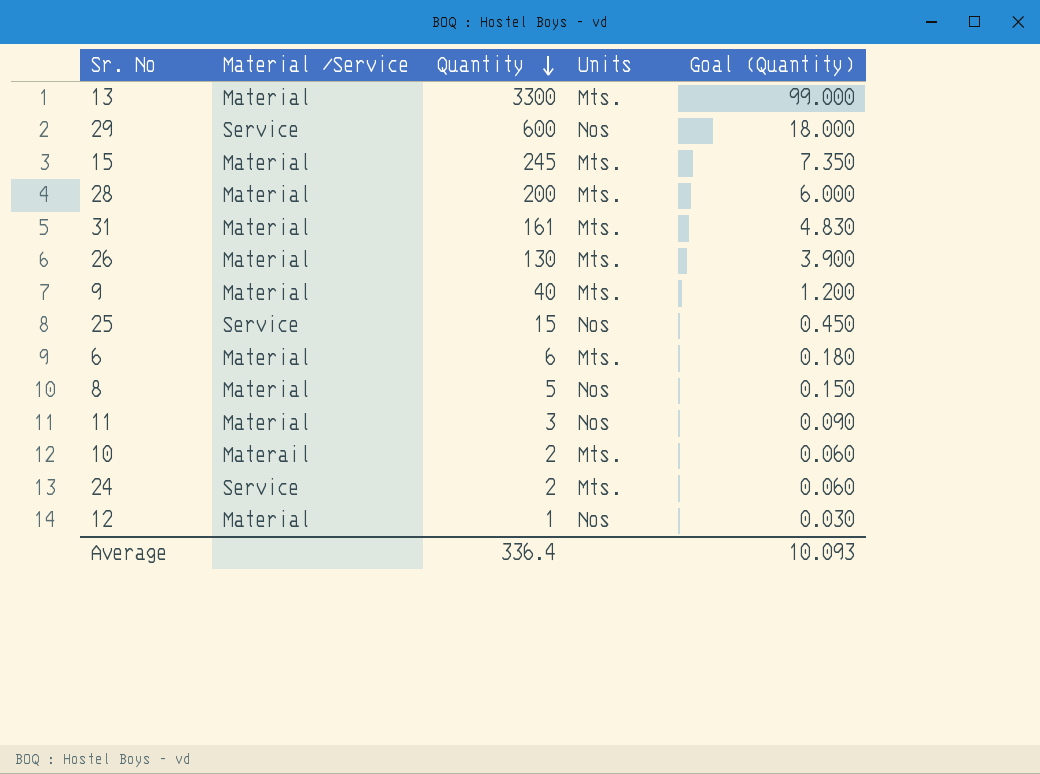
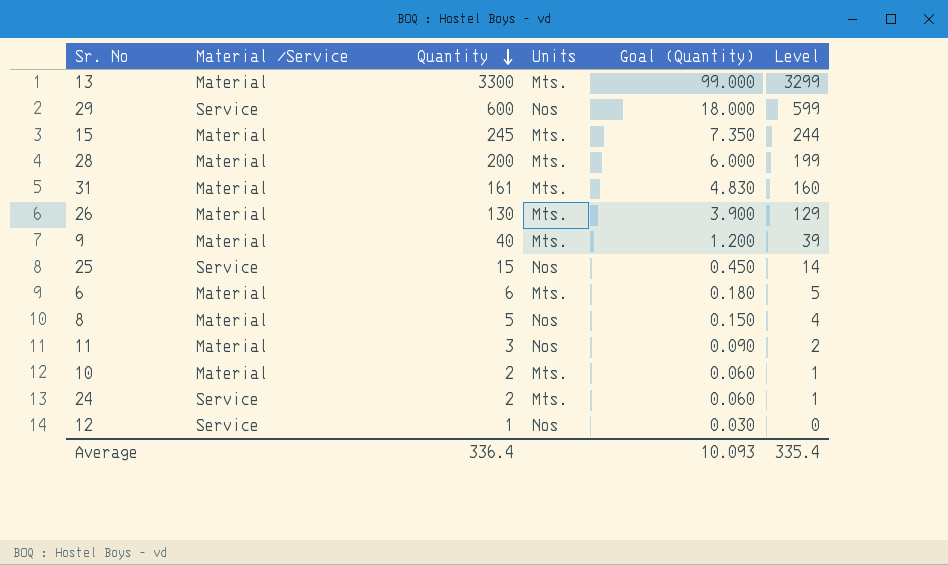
column Level | formula: none -> [Quantity] - 1
10 | Material /Service: Materail -> Material
12 | Material /Service: Material -> Service

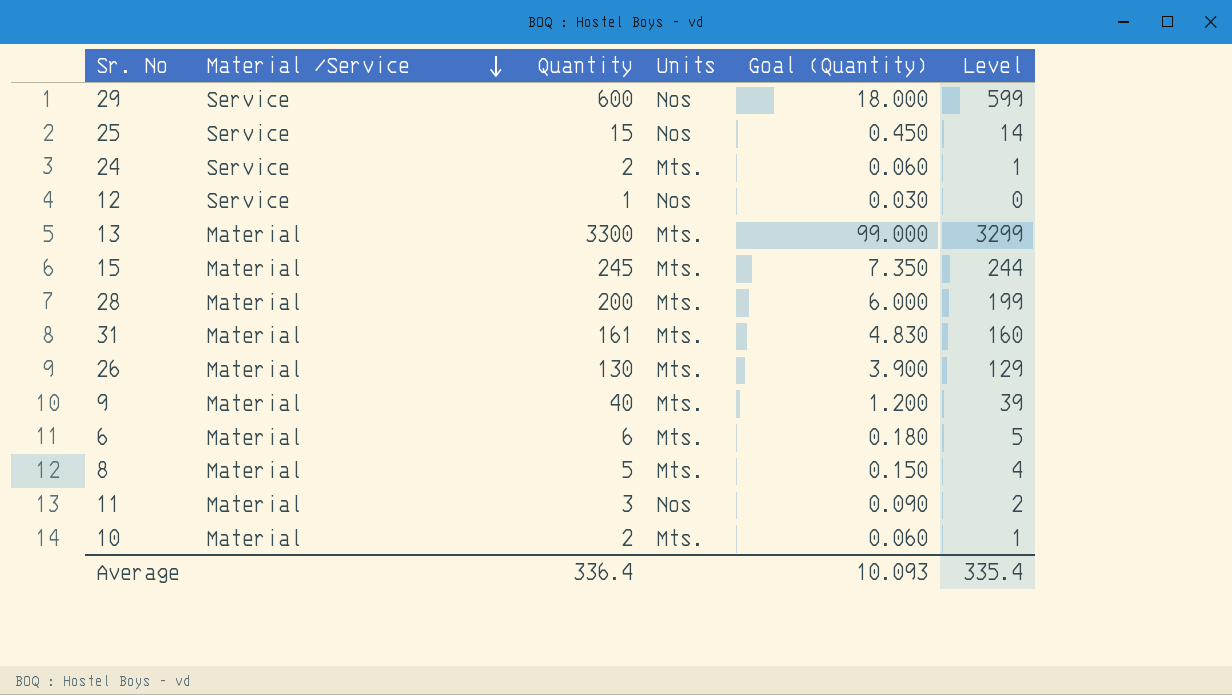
row order: Quantity descending -> Material /Service descending
8 | Units: Nos -> Mts.

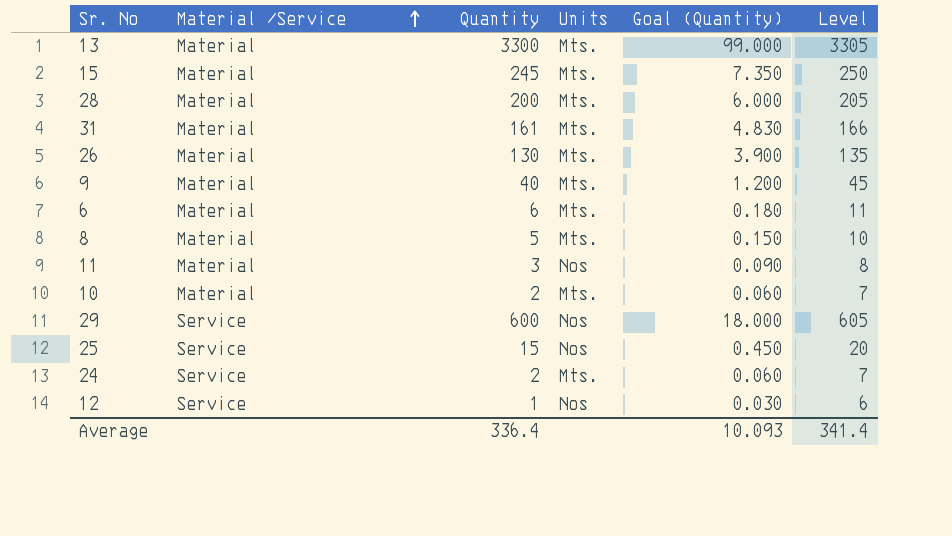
row order: Material /Service descending -> Material /Service ascending
column Level | formula: [Quantity] - 1 -> [Quantity] + 5
Average | Level: 335.4 -> 341.4

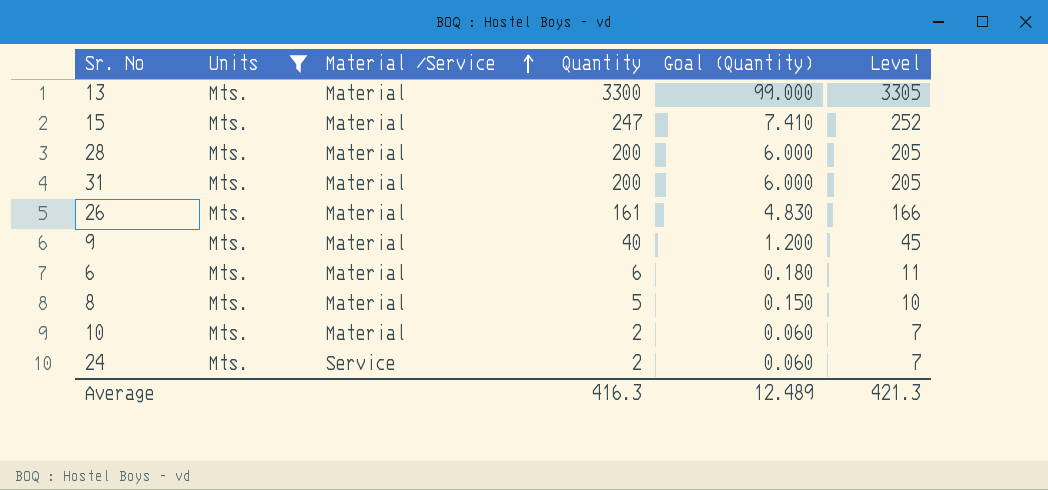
filter: none -> Units = Mts.
column Units | position: 4 -> 2
15 | Quantity: 245 -> 247
15 | Goal (Quantity): 7.350 -> 7.410
15 | Level: 250 -> 252
31 | Quantity: 161 -> 200
31 | Goal (Quantity): 4.830 -> 6.000
31 | Level: 166 -> 205
26 | Quantity: 130 -> 161
26 | Goal (Quantity): 3.900 -> 4.830
26 | Level: 135 -> 166
Average | Quantity: 336.4 -> 416.3
Average | Goal (Quantity): 10.093 -> 12.489
Average | Level: 341.4 -> 421.3

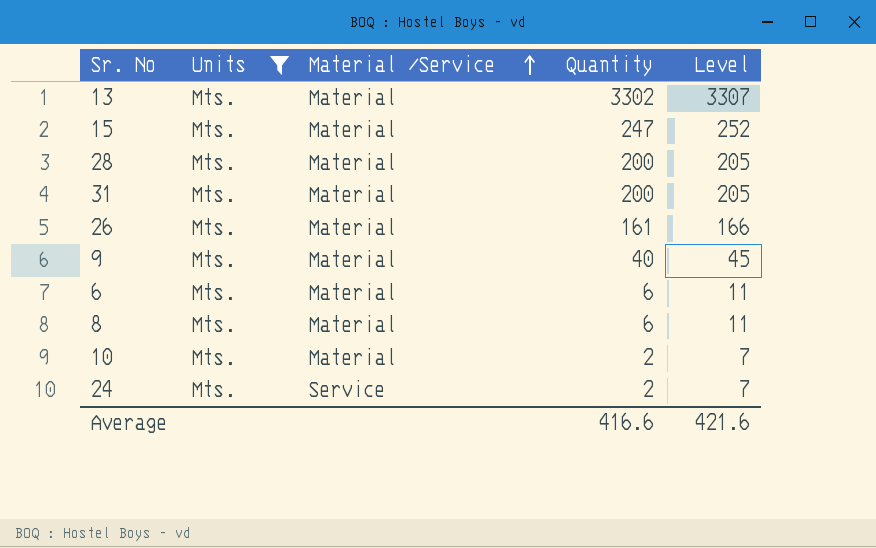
column Goal (Quantity) | formula: [Quantity] * 0.03 -> none
13 | Quantity: 3300 -> 3302
13 | Level: 3305 -> 3307
8 | Quantity: 5 -> 6
8 | Level: 10 -> 11
Average | Quantity: 416.3 -> 416.6
Average | Level: 421.3 -> 421.6

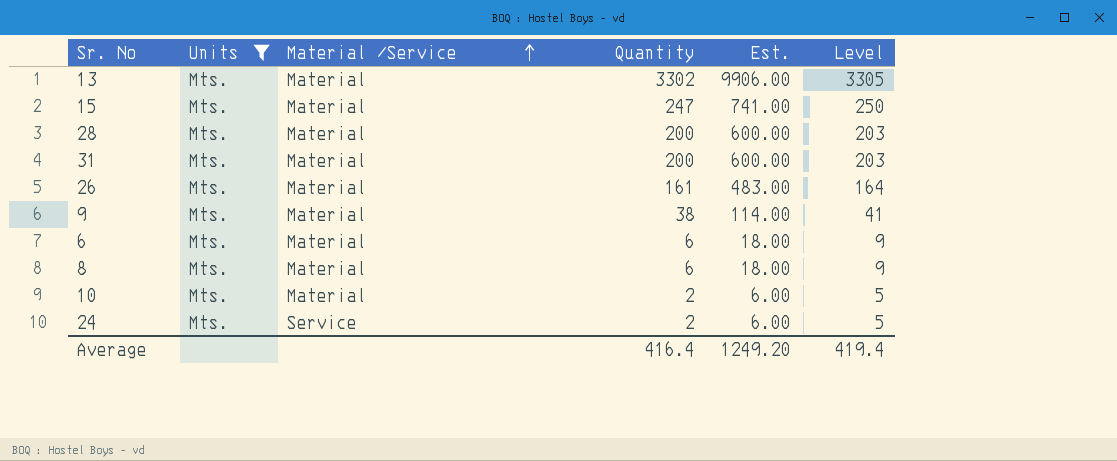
column Est. | formula: none -> [Quantity] * 3
column Level | formula: [Quantity] + 5 -> [Quantity] + 3
9 | Quantity: 40 -> 38
Average | Quantity: 416.6 -> 416.4
Average | Level: 421.6 -> 419.4

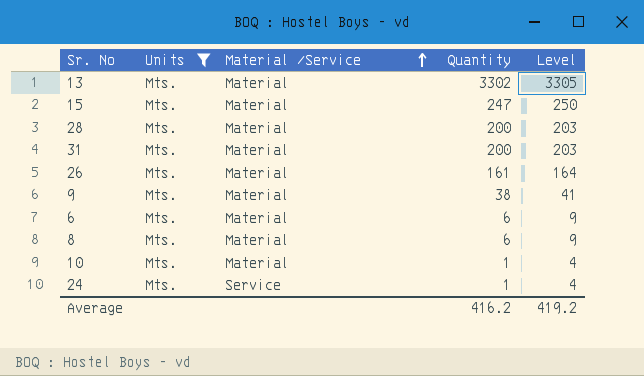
column Est. | formula: [Quantity] * 3 -> none
10 | Quantity: 2 -> 1
10 | Level: 5 -> 4
24 | Quantity: 2 -> 1
24 | Level: 5 -> 4
Average | Quantity: 416.4 -> 416.2
Average | Level: 419.4 -> 419.2

